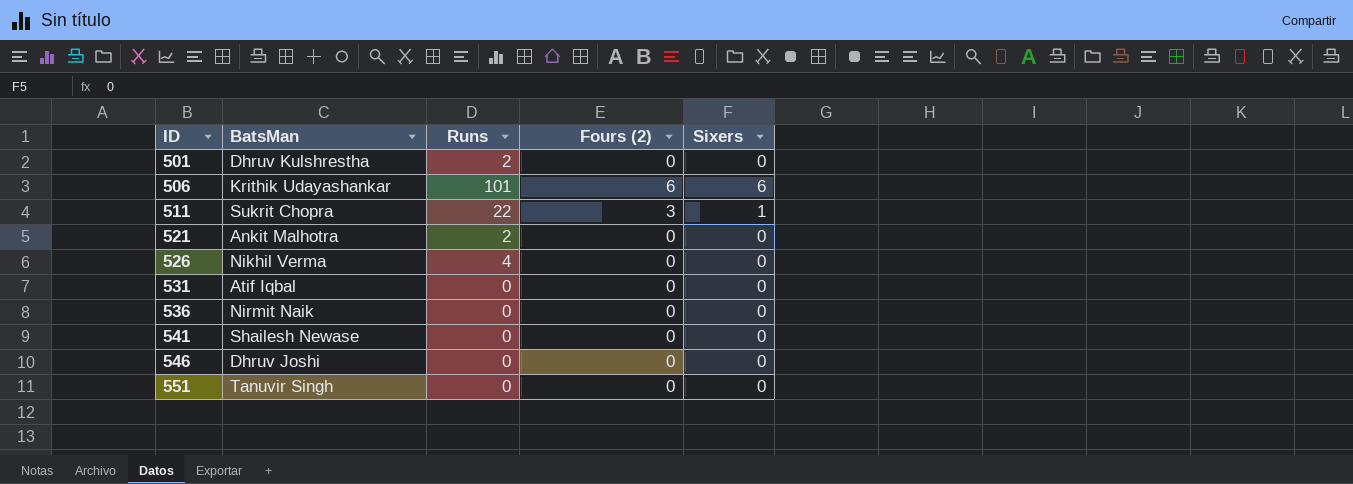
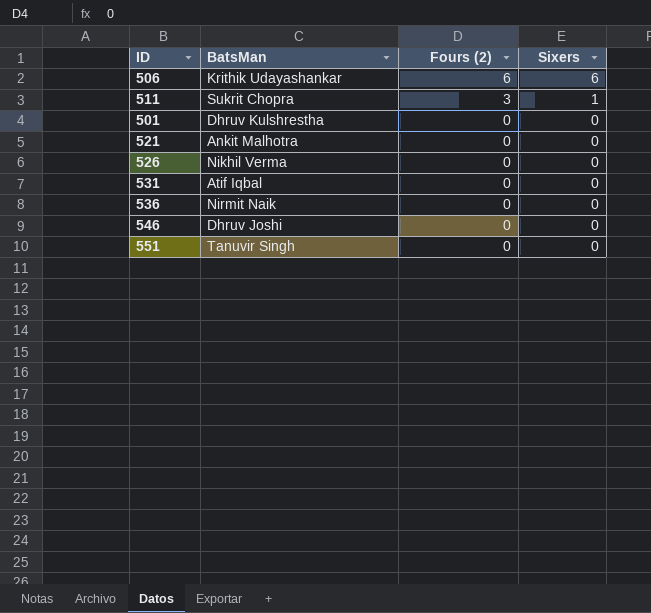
row order: ID ascending -> Fours (2) descending
column Runs | position: 3 -> none
row 541: Shailesh Newase | 0 | 0 | 0 -> none

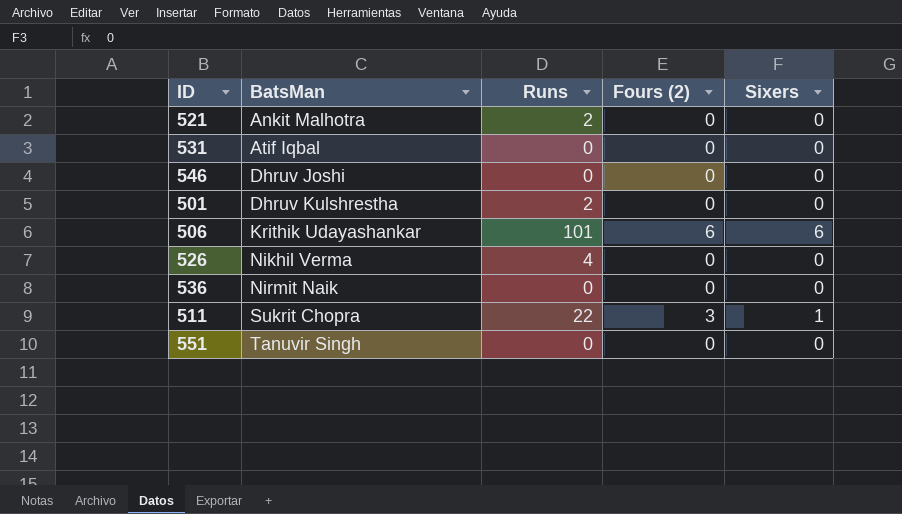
row order: Fours (2) descending -> BatsMan ascending
column Runs | position: none -> 3

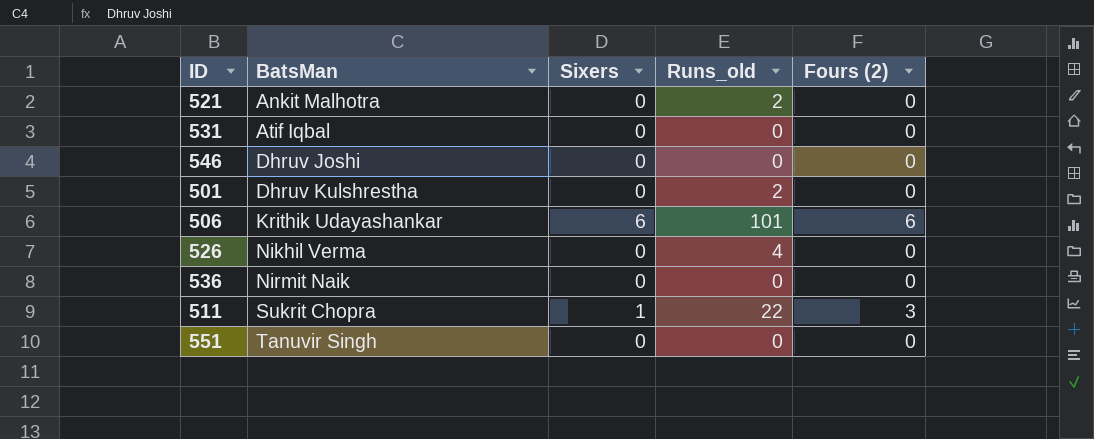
column Sixers | position: 5 -> 3
column name: Runs -> Runs_old

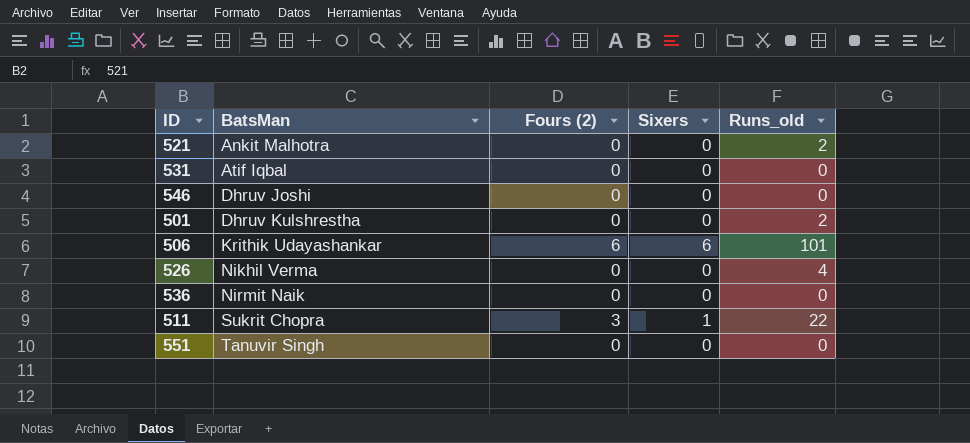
column Fours (2) | position: 5 -> 3

